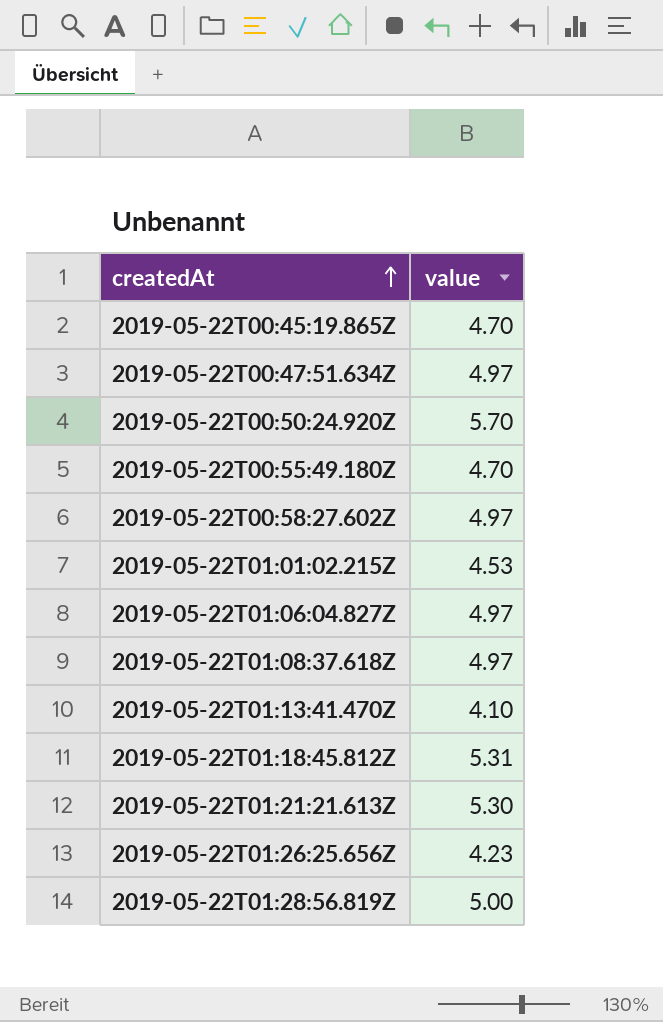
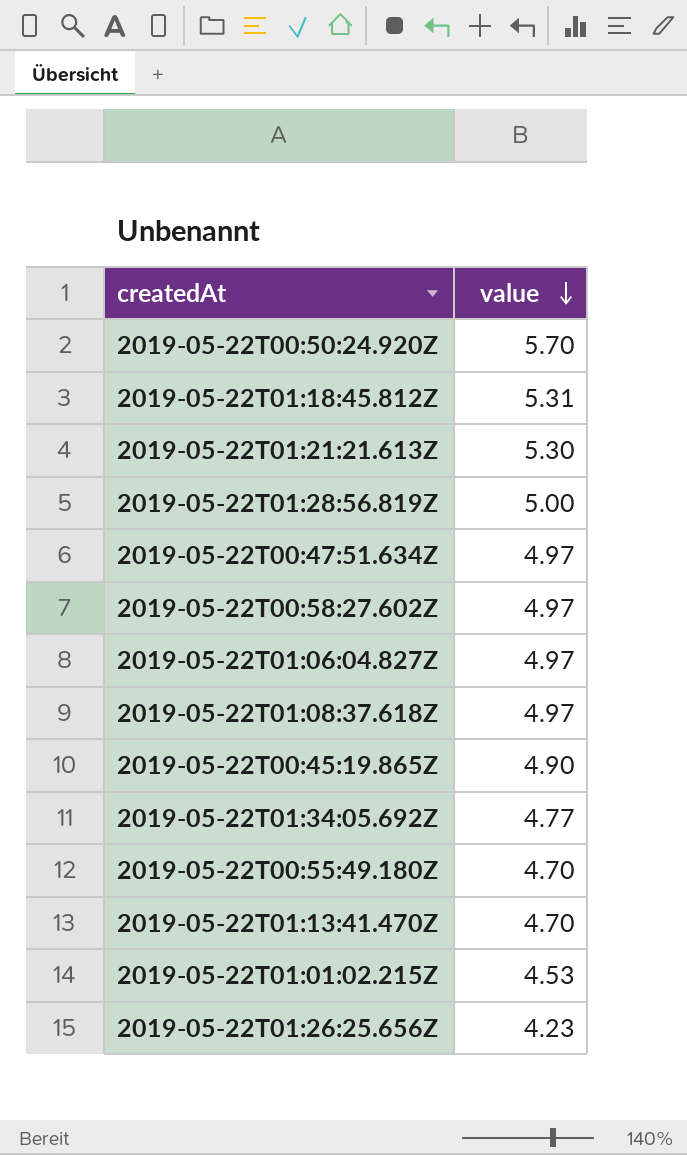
row order: createdAt ascending -> value descending
2019-05-22T00:45:19.865Z | value: 4.70 -> 4.90
row 2019-05-22T01:34:05.692Z: none -> 4.77
2019-05-22T01:13:41.470Z | value: 4.10 -> 4.70

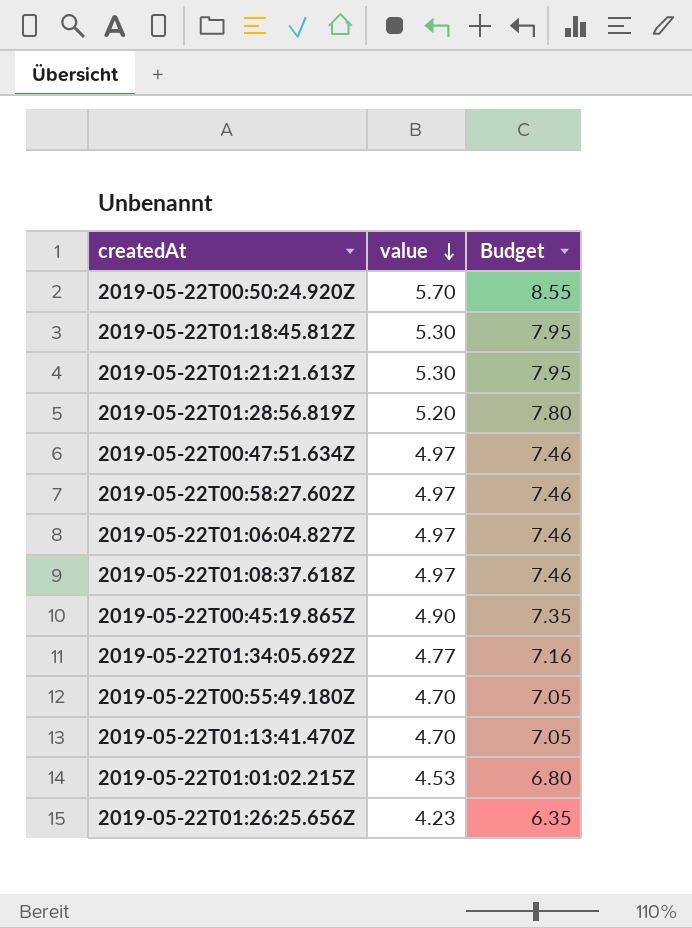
column Budget | formula: none -> [value] * 1.5
2019-05-22T01:18:45.812Z | value: 5.31 -> 5.30
2019-05-22T01:28:56.819Z | value: 5.00 -> 5.20

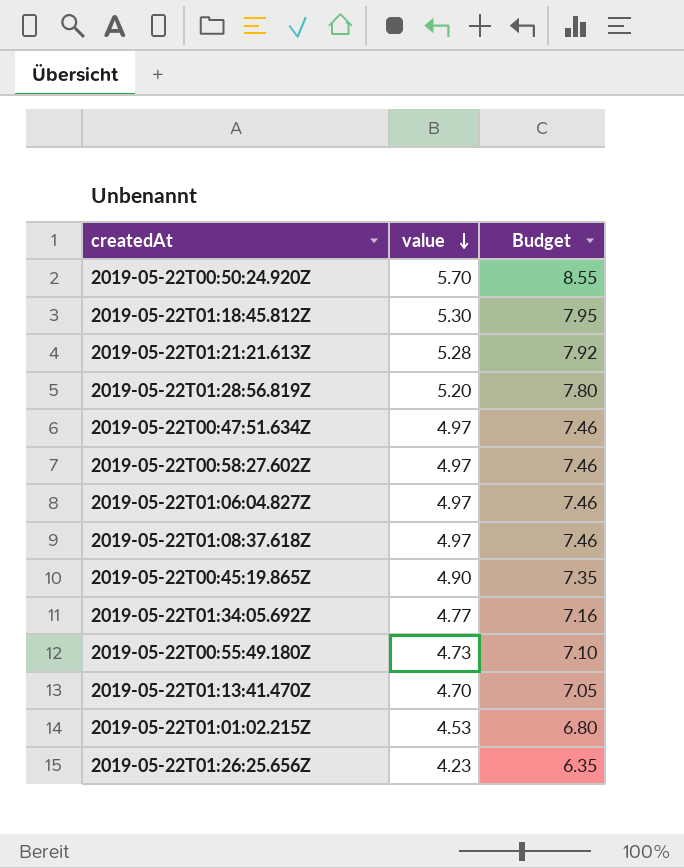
2019-05-22T01:21:21.613Z | value: 5.30 -> 5.28
2019-05-22T01:21:21.613Z | Budget: 7.95 -> 7.92
2019-05-22T00:55:49.180Z | value: 4.70 -> 4.73
2019-05-22T00:55:49.180Z | Budget: 7.05 -> 7.10

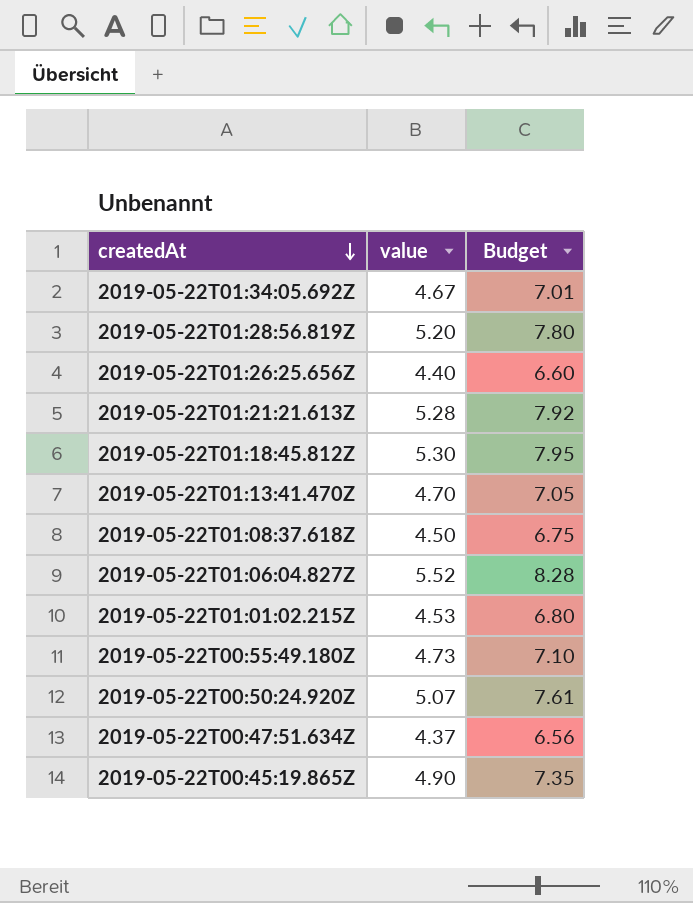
row order: value descending -> createdAt descending
row 2019-05-22T00:58:27.602Z: 4.97 | 7.46 -> none
2019-05-22T01:34:05.692Z | value: 4.77 -> 4.67
2019-05-22T01:34:05.692Z | Budget: 7.16 -> 7.01
2019-05-22T01:26:25.656Z | value: 4.23 -> 4.40
2019-05-22T01:26:25.656Z | Budget: 6.35 -> 6.60
2019-05-22T01:08:37.618Z | value: 4.97 -> 4.50
2019-05-22T01:08:37.618Z | Budget: 7.46 -> 6.75
2019-05-22T01:06:04.827Z | value: 4.97 -> 5.52
2019-05-22T01:06:04.827Z | Budget: 7.46 -> 8.28
2019-05-22T00:50:24.920Z | value: 5.70 -> 5.07
2019-05-22T00:50:24.920Z | Budget: 8.55 -> 7.61
2019-05-22T00:47:51.634Z | value: 4.97 -> 4.37
2019-05-22T00:47:51.634Z | Budget: 7.46 -> 6.56

